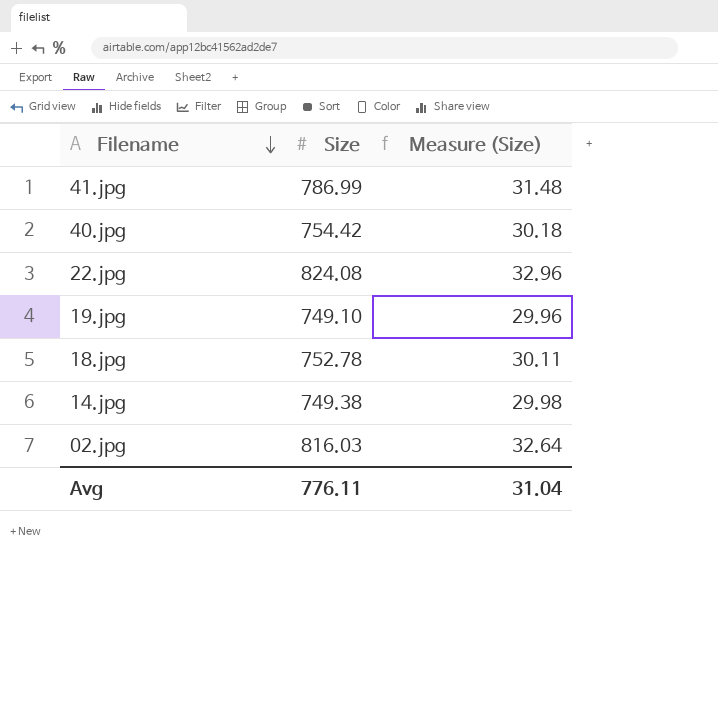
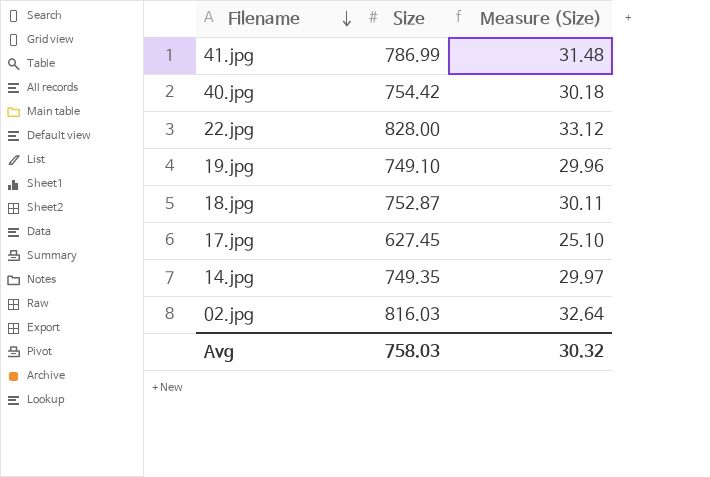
22.jpg | Size: 824.08 -> 828.00
22.jpg | Measure (Size): 32.96 -> 33.12
18.jpg | Size: 752.78 -> 752.87
row 17.jpg: none -> 627.45 | 25.10
14.jpg | Size: 749.38 -> 749.35
14.jpg | Measure (Size): 29.98 -> 29.97
Avg | Size: 776.11 -> 758.03
Avg | Measure (Size): 31.04 -> 30.32

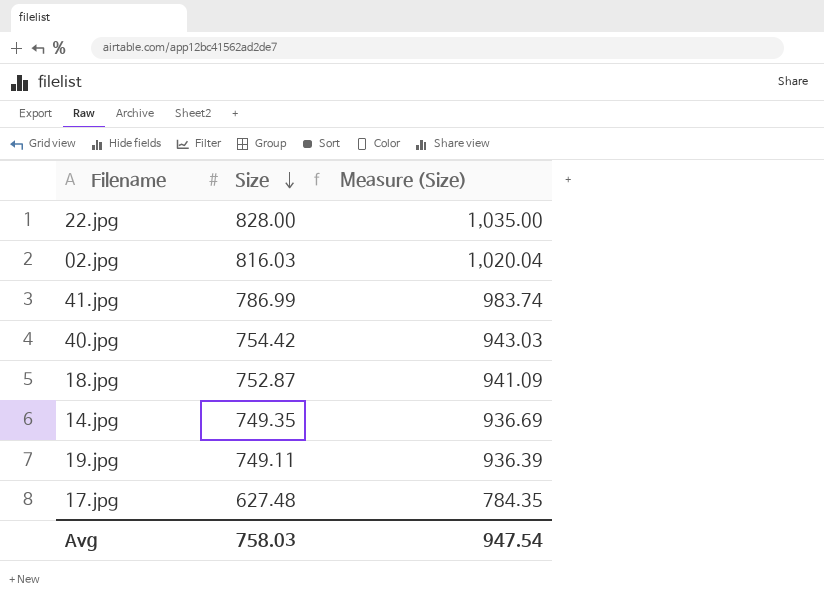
row order: Filename descending -> Size descending
column Measure (Size) | formula: [Size] * 0.04 -> [Size] * 1.25
19.jpg | Size: 749.10 -> 749.11
17.jpg | Size: 627.45 -> 627.48
Avg | Measure (Size): 30.32 -> 947.54

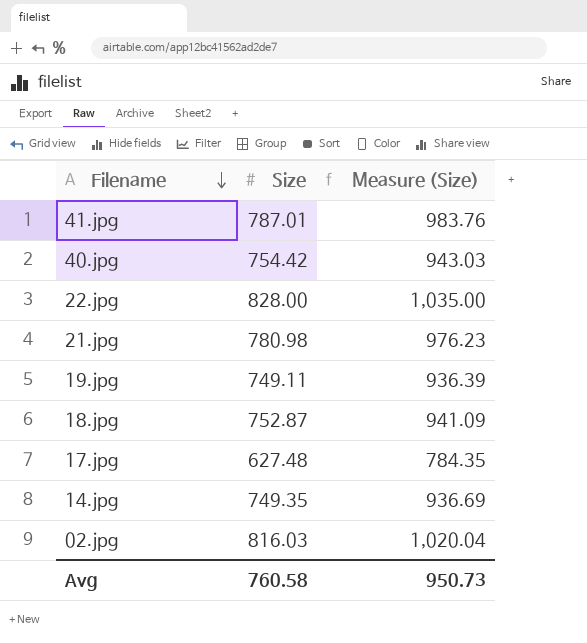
row order: Size descending -> Filename descending
41.jpg | Size: 786.99 -> 787.01
41.jpg | Measure (Size): 983.74 -> 983.76
row 21.jpg: none -> 780.98 | 976.23
Avg | Size: 758.03 -> 760.58
Avg | Measure (Size): 947.54 -> 950.73

